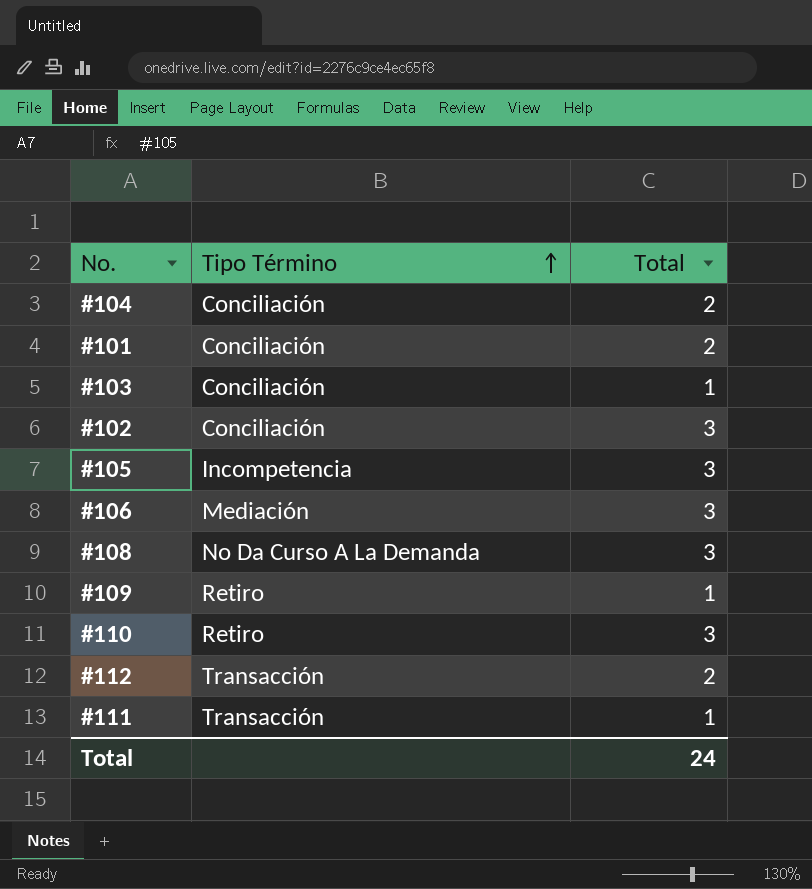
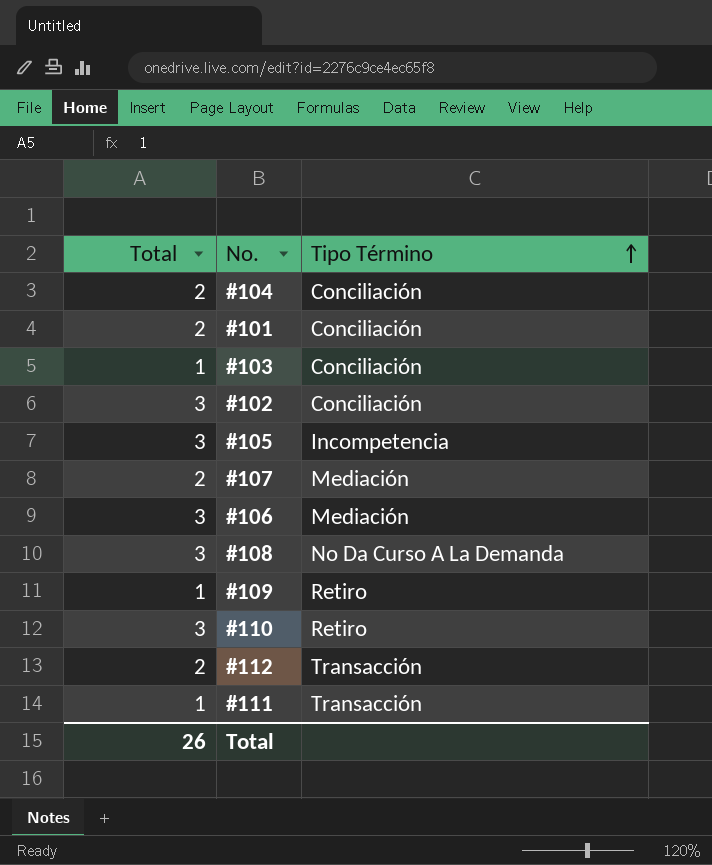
column Total | position: 3 -> 1
row #107: none -> 2 | Mediación
Total | Total: 24 -> 26

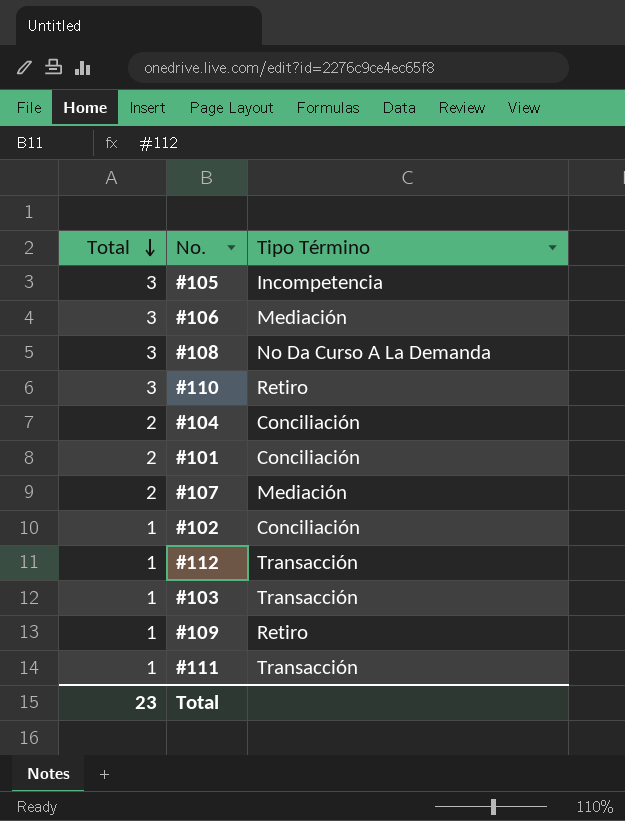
row order: Tipo Término ascending -> Total descending
#102 | Total: 3 -> 1
#112 | Total: 2 -> 1
#103 | Tipo Término: Conciliación -> Transacción
Total | Total: 26 -> 23

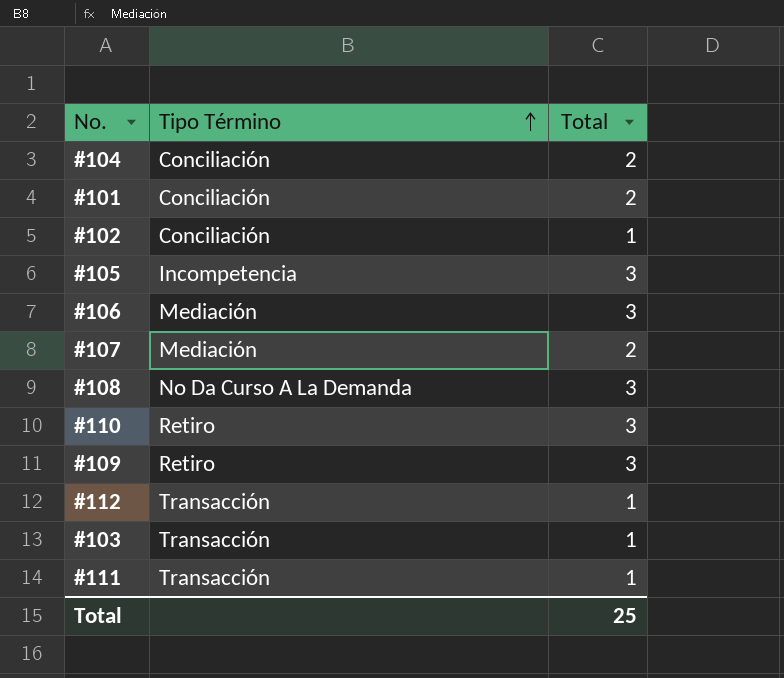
row order: Total descending -> Tipo Término ascending
column Total | position: 1 -> 3
#109 | Total: 1 -> 3
Total | Total: 23 -> 25

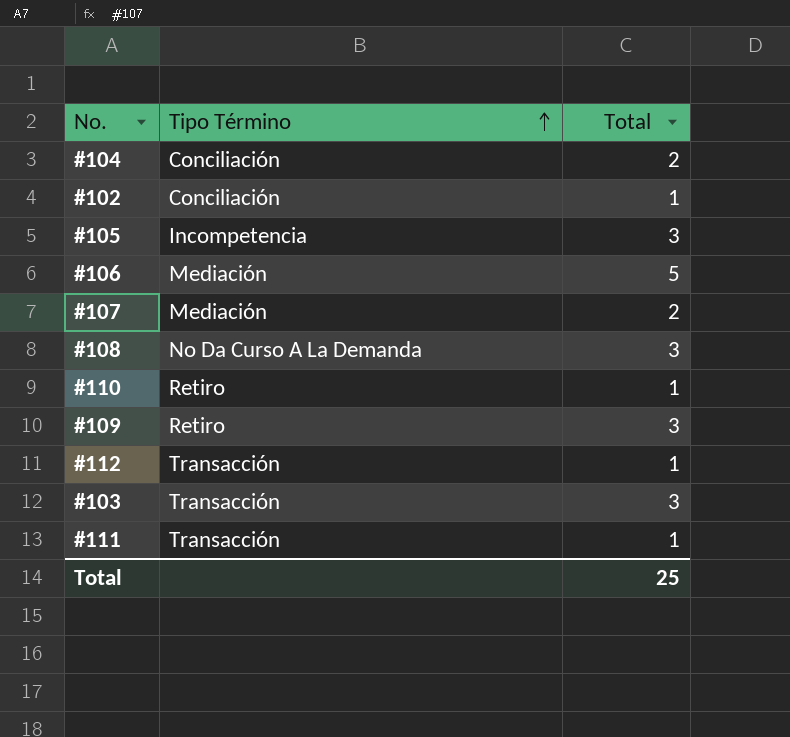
row #101: Conciliación | 2 -> none
#106 | Total: 3 -> 5
#110 | Total: 3 -> 1
#103 | Total: 1 -> 3

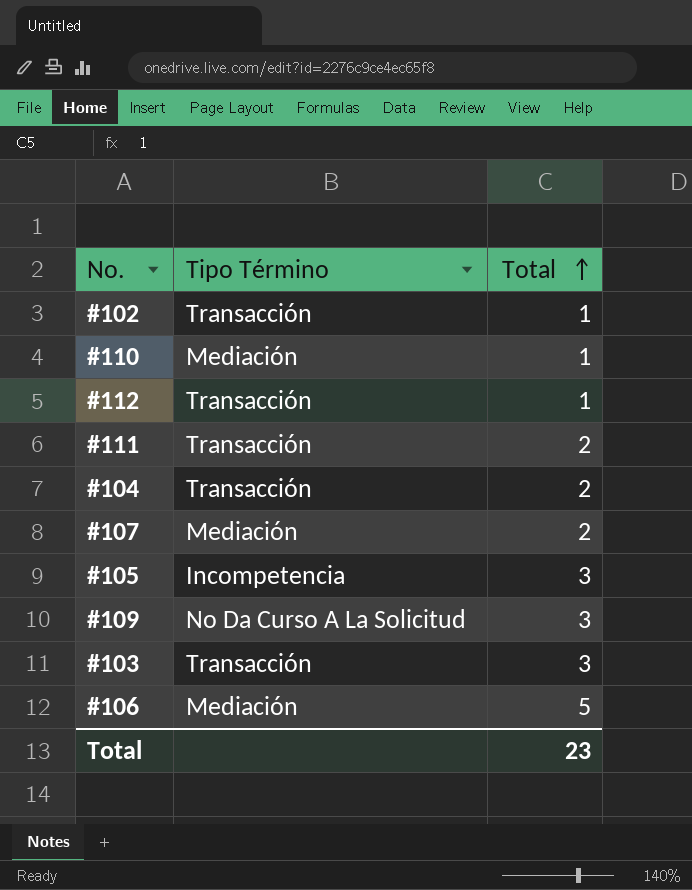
row order: Tipo Término ascending -> Total ascending
row #108: No Da Curso A La Demanda | 3 -> none
#102 | Tipo Término: Conciliación -> Transacción
#110 | Tipo Término: Retiro -> Mediación
#111 | Total: 1 -> 2
#104 | Tipo Término: Conciliación -> Transacción
#109 | Tipo Término: Retiro -> No Da Curso A La Solicitud
Total | Total: 25 -> 23

